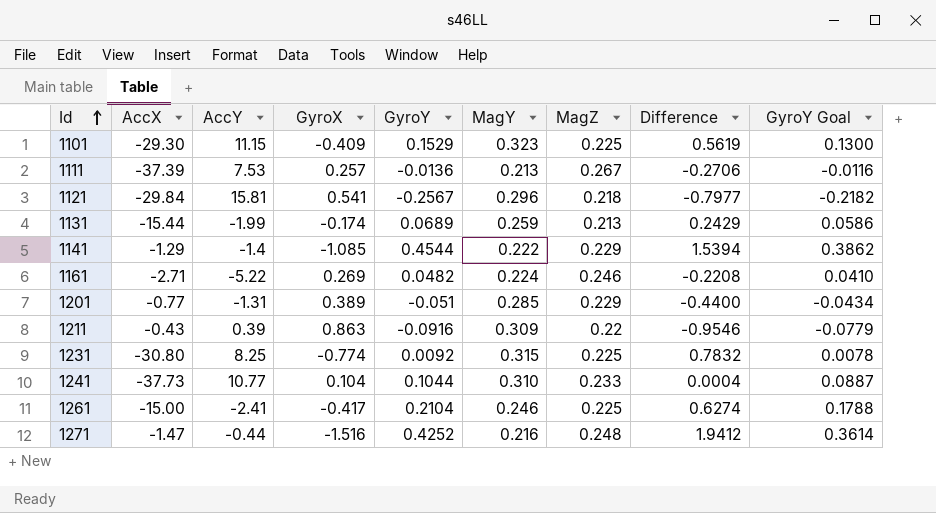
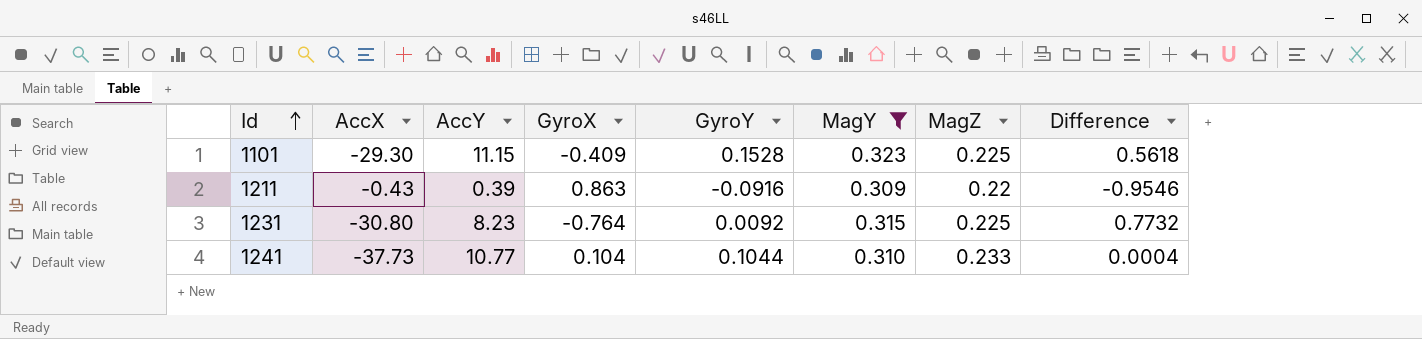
filter: none -> MagY >= 0.309
column GyroY Goal | formula: [GyroY] * 0.85 -> none
1101 | GyroY: 0.1529 -> 0.1528
1101 | Difference: 0.5619 -> 0.5618
1231 | AccY: 8.25 -> 8.23
1231 | GyroX: -0.774 -> -0.764
1231 | Difference: 0.7832 -> 0.7732

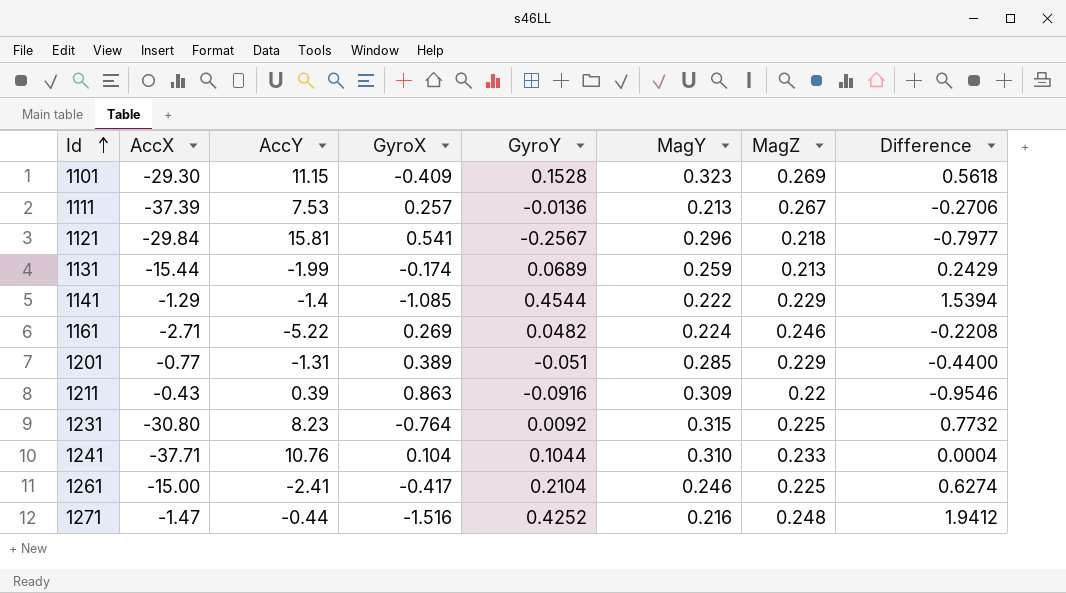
filter: MagY >= 0.309 -> none
1101 | MagZ: 0.225 -> 0.269
1241 | AccX: -37.73 -> -37.71
1241 | AccY: 10.77 -> 10.76

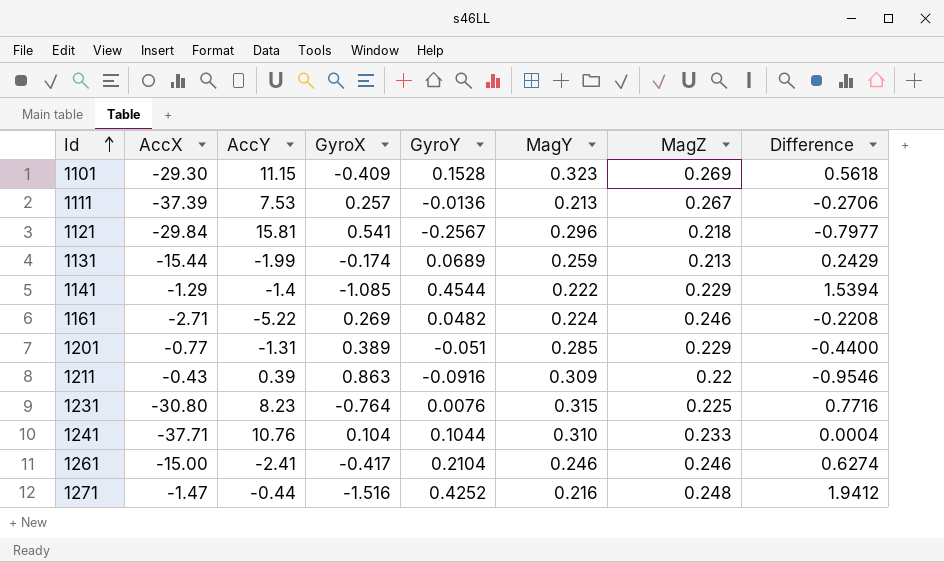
1231 | GyroY: 0.0092 -> 0.0076
1231 | Difference: 0.7732 -> 0.7716
1261 | MagZ: 0.225 -> 0.246

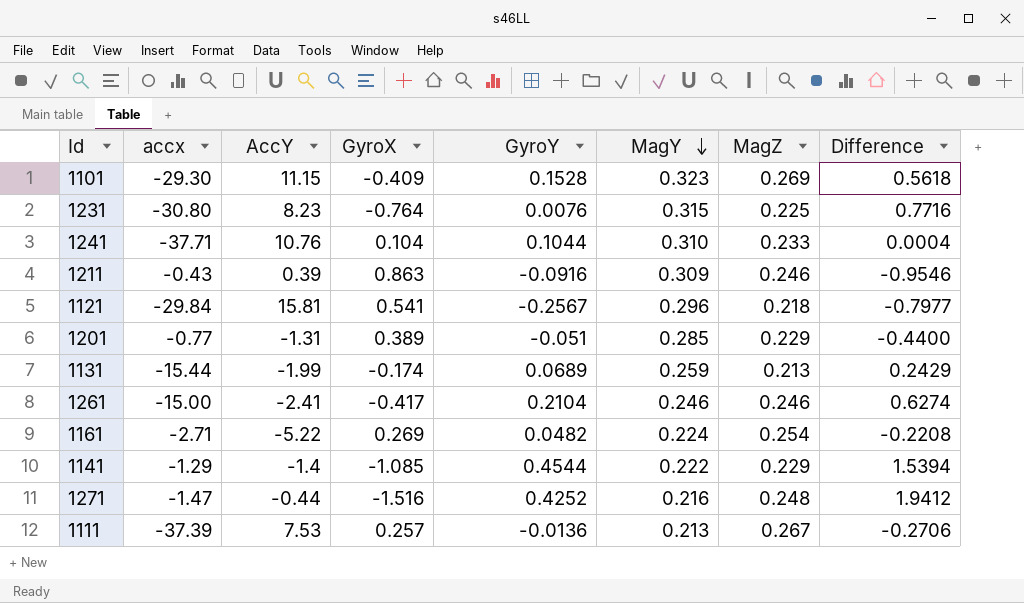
row order: Id ascending -> MagY descending
column name: AccX -> accx
1211 | MagZ: 0.22 -> 0.246
1161 | MagZ: 0.246 -> 0.254

